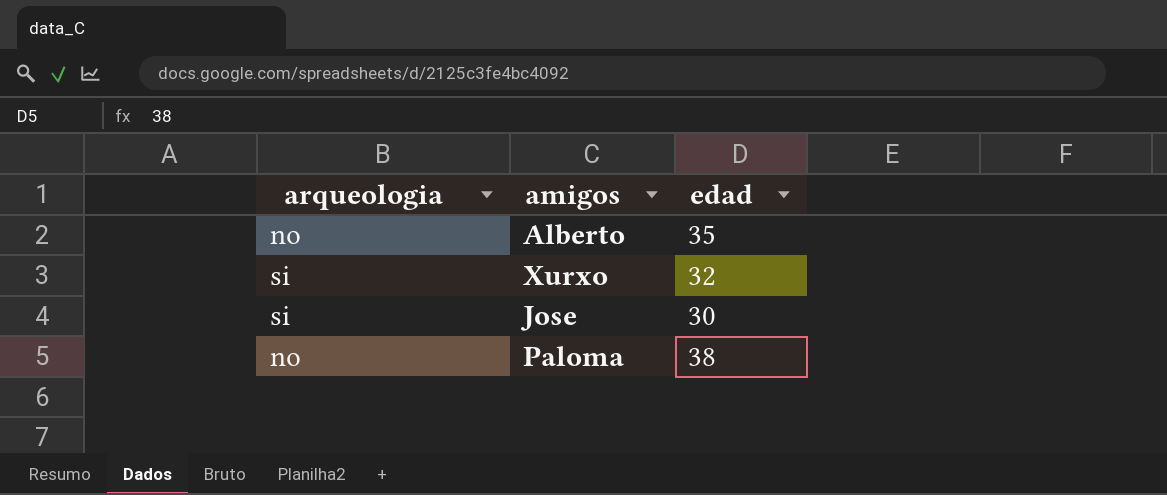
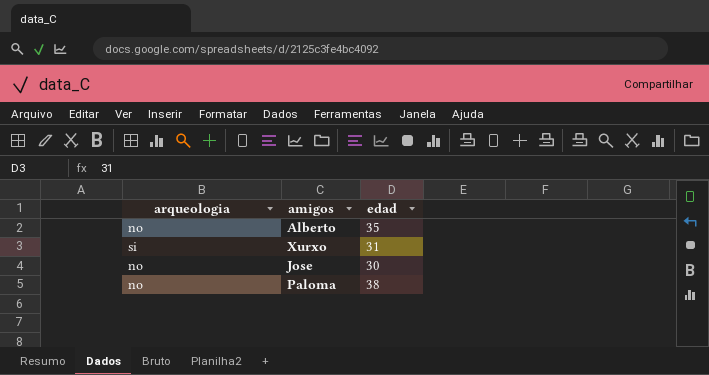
Xurxo | edad: 32 -> 31
Jose | arqueologia: si -> no

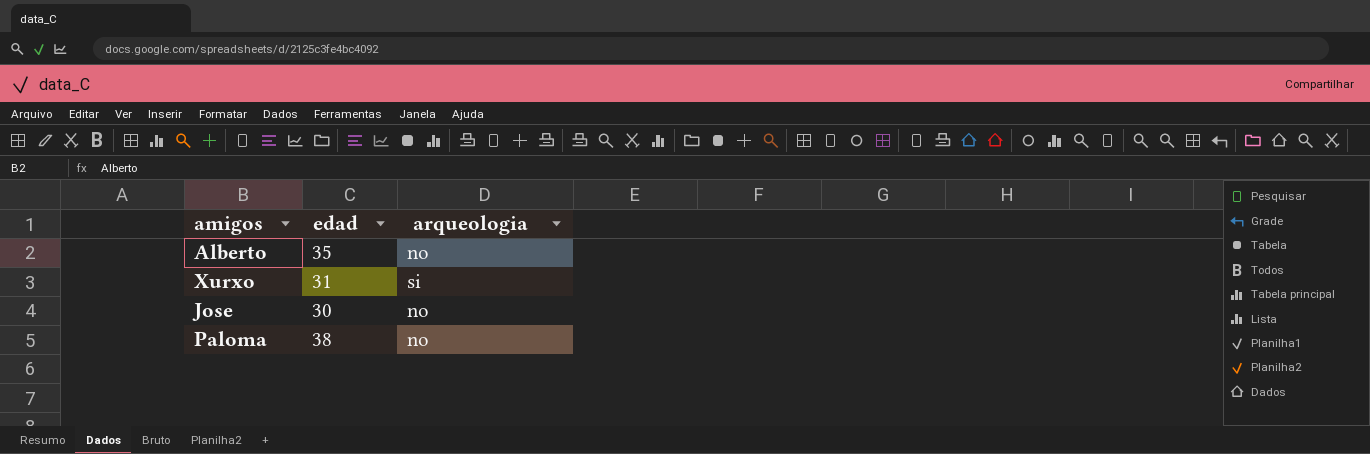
column arqueologia | position: 1 -> 3

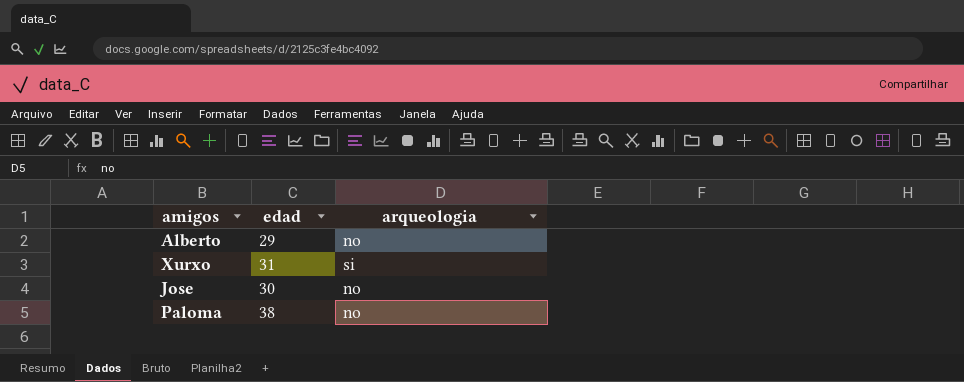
Alberto | edad: 35 -> 29

